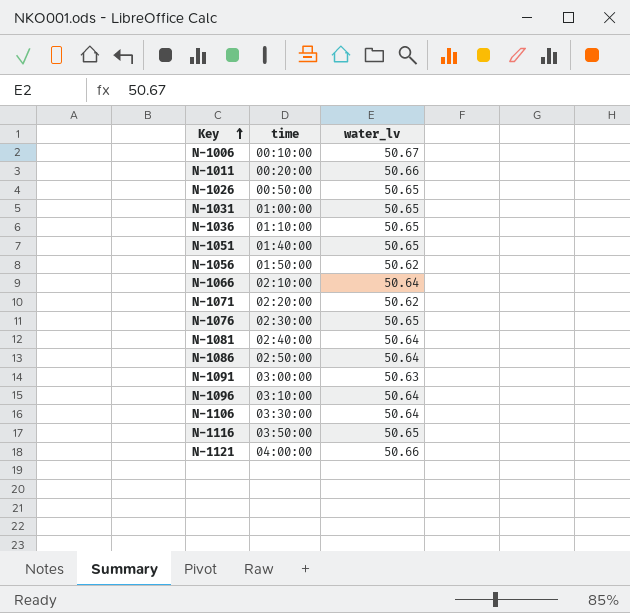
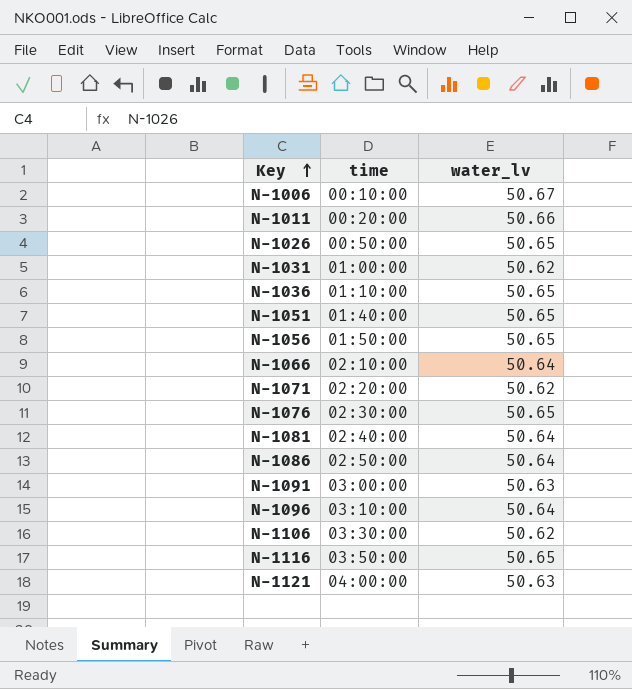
N-1031 | water_lv: 50.65 -> 50.62
N-1056 | water_lv: 50.62 -> 50.65
N-1106 | water_lv: 50.64 -> 50.62
N-1121 | water_lv: 50.66 -> 50.63

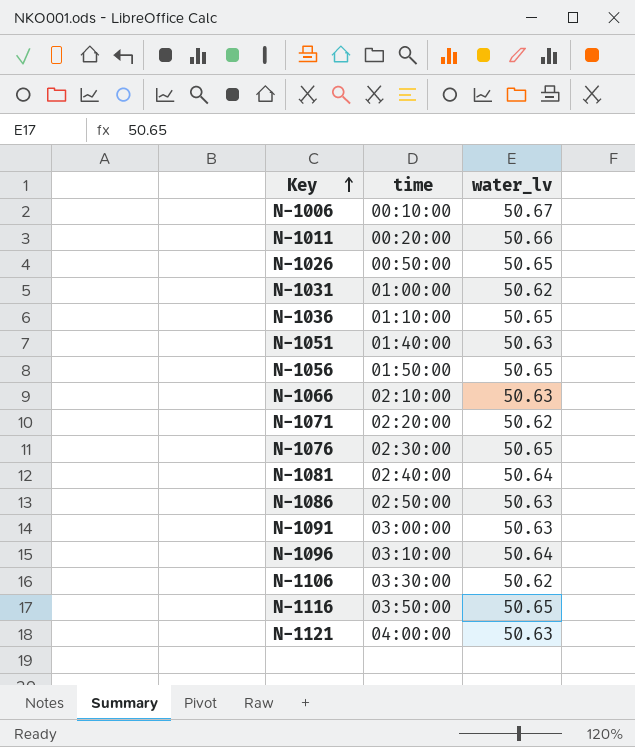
N-1051 | water_lv: 50.65 -> 50.63
N-1066 | water_lv: 50.64 -> 50.63
N-1086 | water_lv: 50.64 -> 50.63

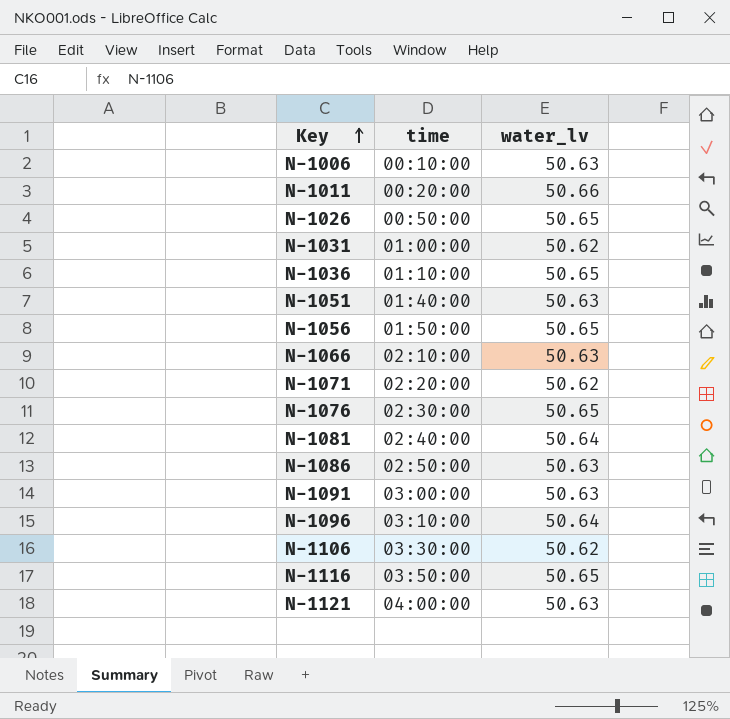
N-1006 | water_lv: 50.67 -> 50.63

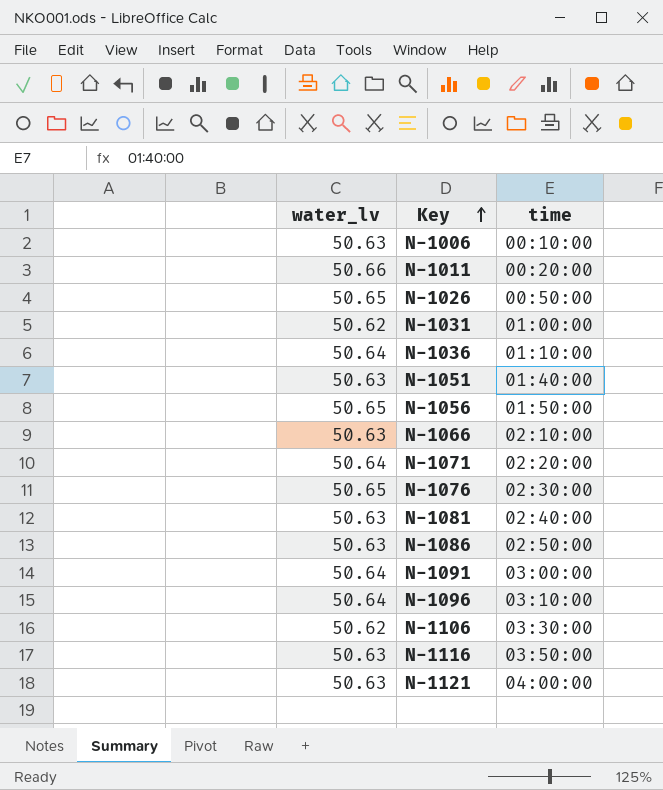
column water_lv | position: 3 -> 1
N-1036 | water_lv: 50.65 -> 50.64
N-1071 | water_lv: 50.62 -> 50.64
N-1081 | water_lv: 50.64 -> 50.63
N-1091 | water_lv: 50.63 -> 50.64
N-1116 | water_lv: 50.65 -> 50.63

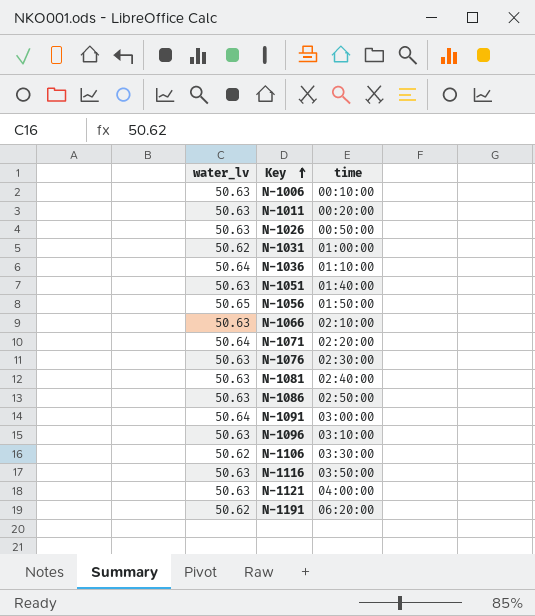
N-1011 | water_lv: 50.66 -> 50.63
N-1026 | water_lv: 50.65 -> 50.63
N-1076 | water_lv: 50.65 -> 50.63
N-1096 | water_lv: 50.64 -> 50.63
row N-1191: none -> 50.62 | 06:20:00

